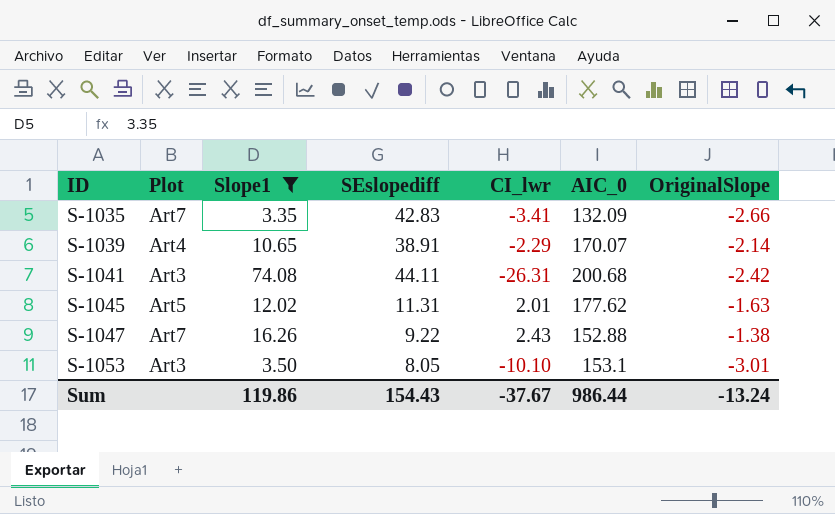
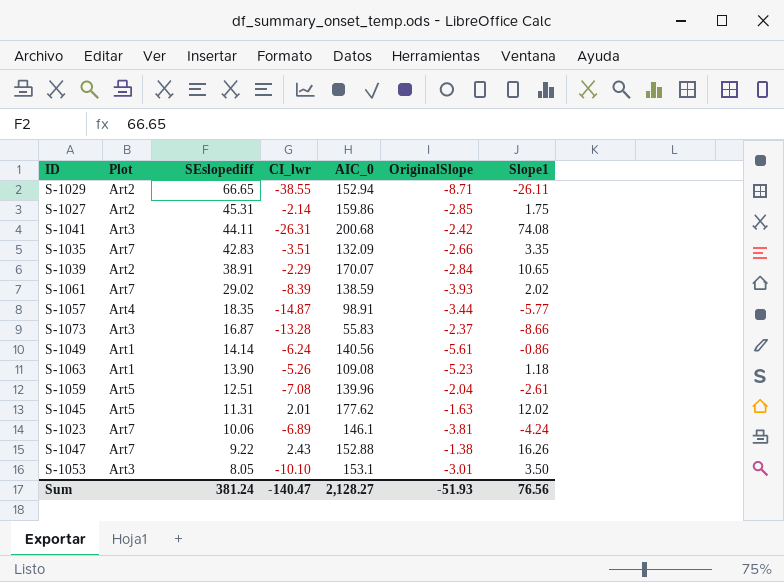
filter: Slope1 >= 3.35 -> none
row order: ID ascending -> SEslopediff descending
column Slope1 | position: 3 -> 7
S-1035 | CI_lwr: -3.41 -> -3.51
S-1039 | Plot: Art4 -> Art2
S-1039 | OriginalSlope: -2.14 -> -2.84
Sum | SEslopediff: 154.43 -> 381.24
Sum | CI_lwr: -37.67 -> -140.47
Sum | AIC_0: 986.44 -> 2,128.27
Sum | OriginalSlope: -13.24 -> -51.93
Sum | Slope1: 119.86 -> 76.56

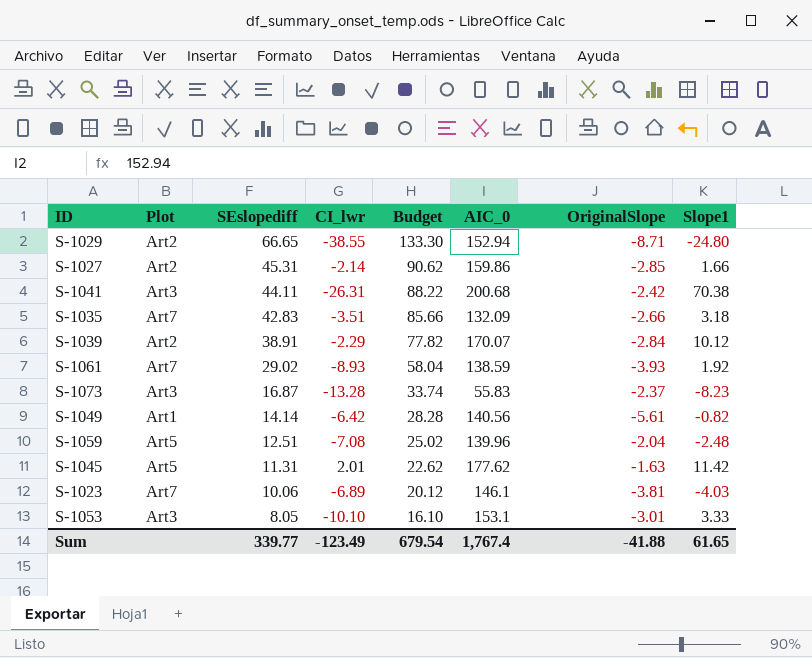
column Budget | formula: none -> [SEslopediff] * 2
row S-1057: Art4 | 18.35 | -14.87 | 98.91 | -3.44 | -5.77 -> none
row S-1063: Art1 | 13.90 | -5.26 | 109.08 | -5.23 | 1.18 -> none
row S-1047: Art7 | 9.22 | 2.43 | 152.88 | -1.38 | 16.26 -> none
S-1029 | Slope1: -26.11 -> -24.80
S-1027 | Slope1: 1.75 -> 1.66
S-1041 | Slope1: 74.08 -> 70.38
S-1035 | Slope1: 3.35 -> 3.18
S-1039 | Slope1: 10.65 -> 10.12
S-1061 | CI_lwr: -8.39 -> -8.93
S-1061 | Slope1: 2.02 -> 1.92
S-1073 | Slope1: -8.66 -> -8.23
S-1049 | CI_lwr: -6.24 -> -6.42
S-1049 | Slope1: -0.86 -> -0.82
S-1059 | Slope1: -2.61 -> -2.48
S-1045 | Slope1: 12.02 -> 11.42
S-1023 | Slope1: -4.24 -> -4.03
S-1053 | Slope1: 3.50 -> 3.33
Sum | SEslopediff: 381.24 -> 339.77
Sum | CI_lwr: -140.47 -> -123.49
Sum | AIC_0: 2,128.27 -> 1,767.4
Sum | OriginalSlope: -51.93 -> -41.88
Sum | Slope1: 76.56 -> 61.65

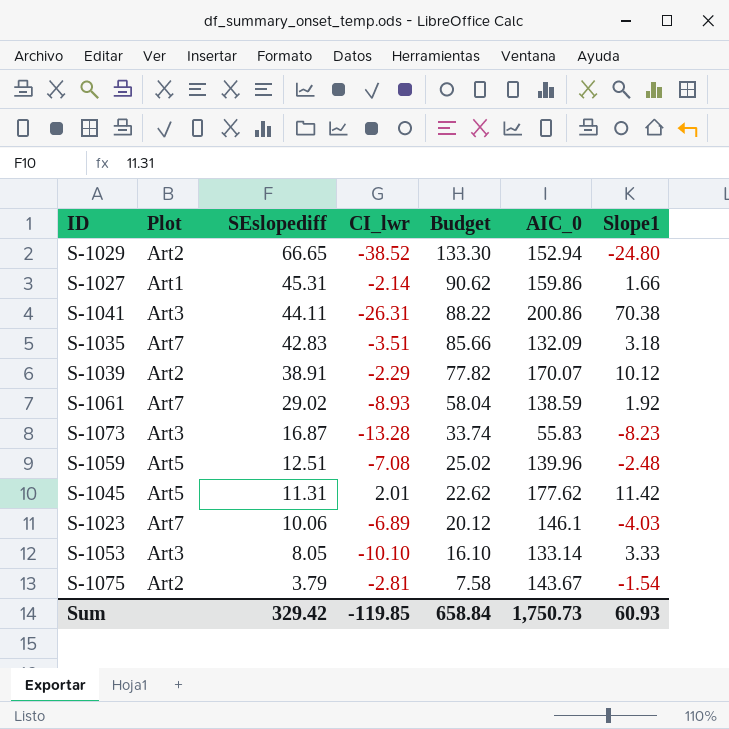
column OriginalSlope | position: 7 -> none
row S-1049: Art1 | 14.14 | -6.42 | 28.28 | 140.56 | -5.61 | -0.82 -> none
S-1029 | CI_lwr: -38.55 -> -38.52
S-1027 | Plot: Art2 -> Art1
S-1041 | AIC_0: 200.68 -> 200.86
S-1053 | AIC_0: 153.1 -> 133.14
row S-1075: none -> Art2 | 3.79 | -2.81 | 7.58 | 143.67 | -1.54
Sum | SEslopediff: 339.77 -> 329.42
Sum | CI_lwr: -123.49 -> -119.85
Sum | Budget: 679.54 -> 658.84
Sum | AIC_0: 1,767.4 -> 1,750.73
Sum | Slope1: 61.65 -> 60.93

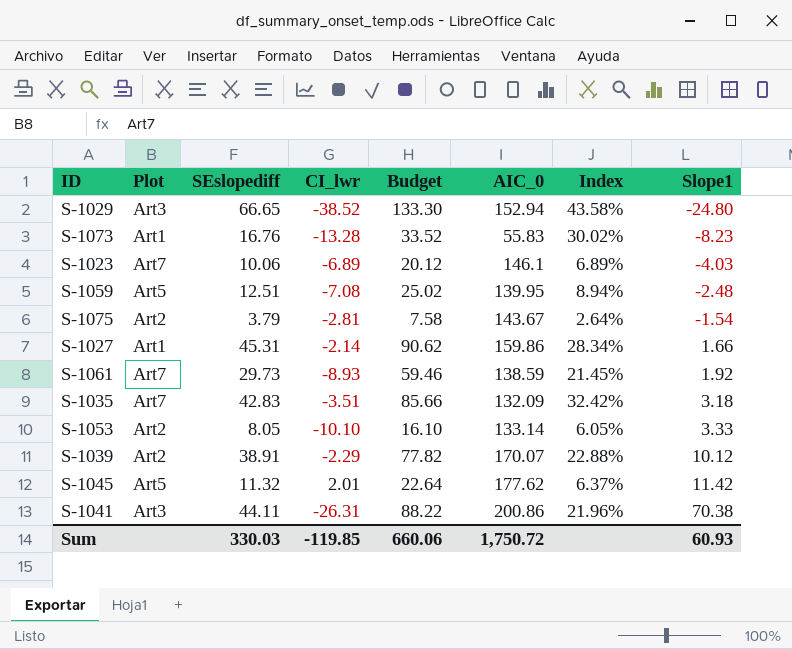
row order: SEslopediff descending -> Slope1 ascending
column Index | formula: none -> [SEslopediff] / [AIC_0]
S-1029 | Plot: Art2 -> Art3
S-1073 | Plot: Art3 -> Art1
S-1073 | SEslopediff: 16.87 -> 16.76
S-1073 | Budget: 33.74 -> 33.52
S-1059 | AIC_0: 139.96 -> 139.95
S-1061 | SEslopediff: 29.02 -> 29.73
S-1061 | Budget: 58.04 -> 59.46
S-1053 | Plot: Art3 -> Art2
S-1045 | SEslopediff: 11.31 -> 11.32
S-1045 | Budget: 22.62 -> 22.64
Sum | SEslopediff: 329.42 -> 330.03
Sum | Budget: 658.84 -> 660.06
Sum | AIC_0: 1,750.73 -> 1,750.72

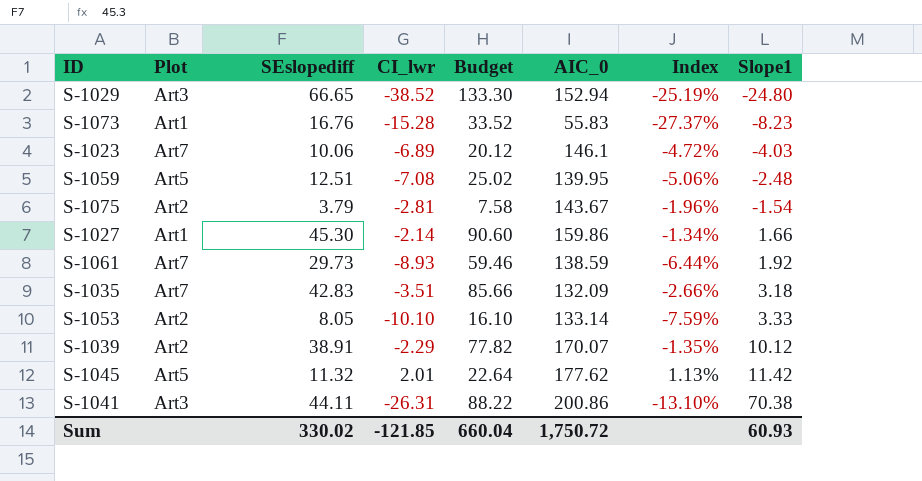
column Index | formula: [SEslopediff] / [AIC_0] -> [CI_lwr] / [AIC_0]
S-1073 | CI_lwr: -13.28 -> -15.28
S-1027 | SEslopediff: 45.31 -> 45.30
S-1027 | Budget: 90.62 -> 90.60
Sum | SEslopediff: 330.03 -> 330.02
Sum | CI_lwr: -119.85 -> -121.85
Sum | Budget: 660.06 -> 660.04

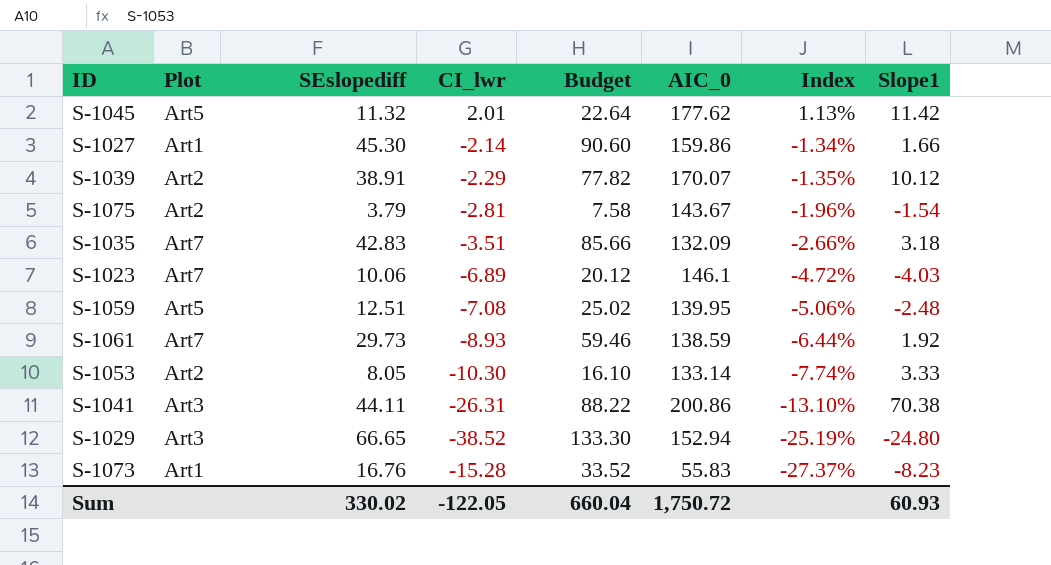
row order: Slope1 ascending -> Index descending
S-1053 | CI_lwr: -10.10 -> -10.30
S-1053 | Index: -7.59% -> -7.74%
Sum | CI_lwr: -121.85 -> -122.05

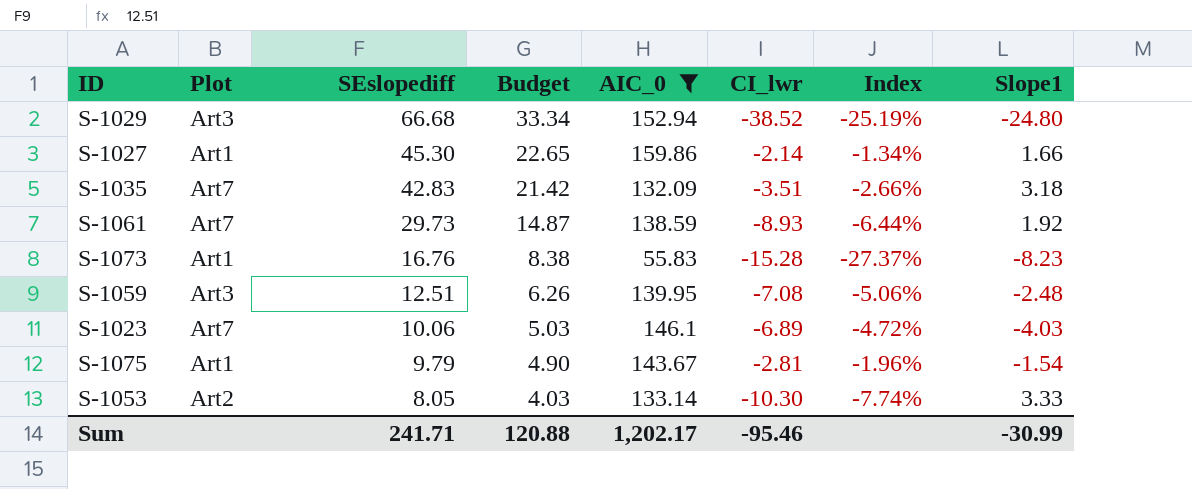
filter: none -> AIC_0 <= 159.86
row order: Index descending -> SEslopediff descending
column Budget | formula: [SEslopediff] * 2 -> [SEslopediff] * 0.5
column CI_lwr | position: 4 -> 6
S-1029 | SEslopediff: 66.65 -> 66.68
S-1059 | Plot: Art5 -> Art3
S-1075 | Plot: Art2 -> Art1
S-1075 | SEslopediff: 3.79 -> 9.79
Sum | SEslopediff: 330.02 -> 241.71
Sum | Budget: 660.04 -> 120.88
Sum | AIC_0: 1,750.72 -> 1,202.17
Sum | CI_lwr: -122.05 -> -95.46
Sum | Slope1: 60.93 -> -30.99

